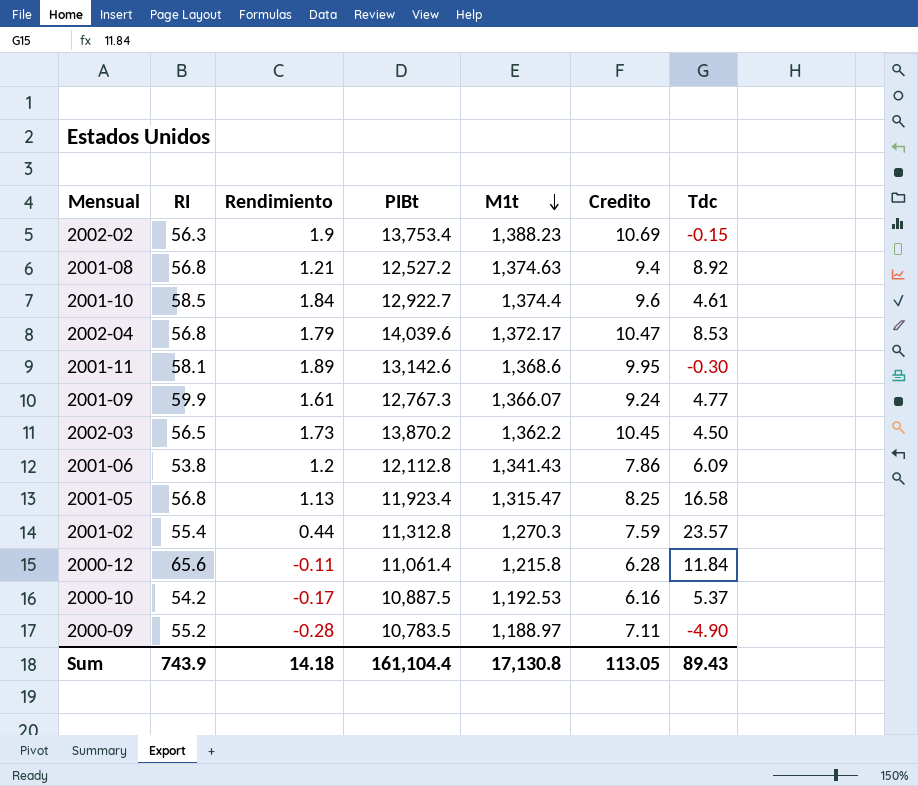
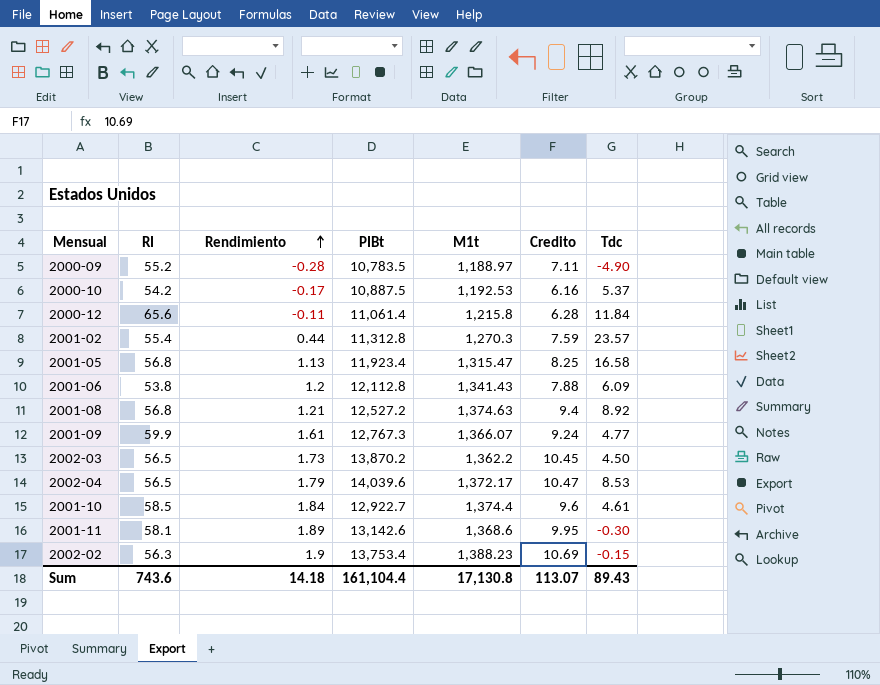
row order: M1t descending -> Rendimiento ascending
2001-06 | Credito: 7.86 -> 7.88
2002-04 | RI: 56.8 -> 56.5
Sum | RI: 743.9 -> 743.6
Sum | Credito: 113.05 -> 113.07

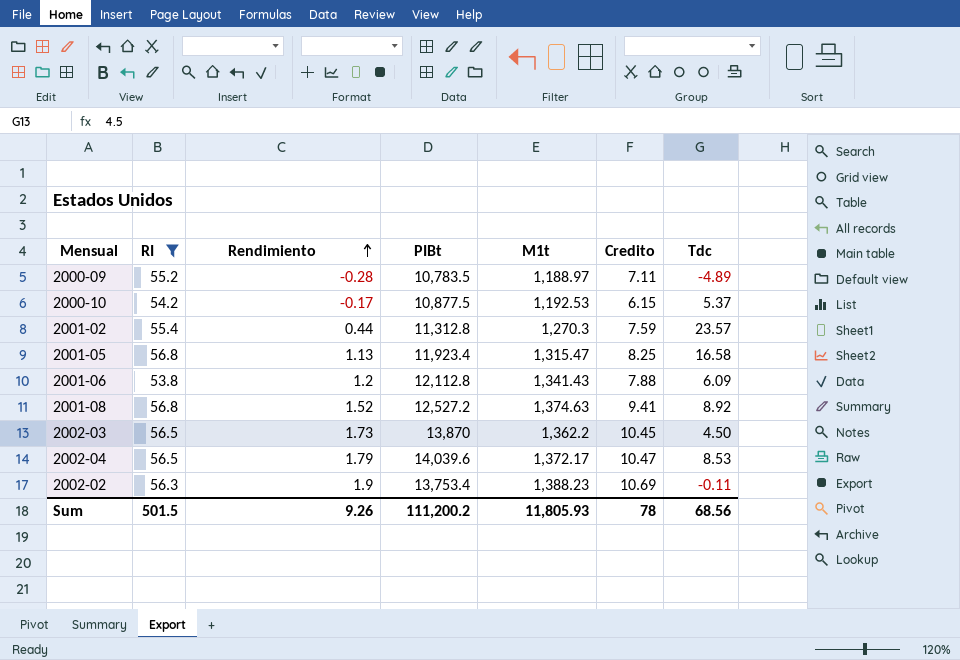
filter: none -> RI <= 56.8
2000-09 | Tdc: -4.90 -> -4.89
2000-10 | PIBt: 10,887.5 -> 10,877.5
2000-10 | Credito: 6.16 -> 6.15
2001-08 | Rendimiento: 1.21 -> 1.52
2001-08 | Credito: 9.4 -> 9.41
2002-03 | PIBt: 13,870.2 -> 13,870
2002-02 | Tdc: -0.15 -> -0.11
Sum | RI: 743.6 -> 501.5
Sum | Rendimiento: 14.18 -> 9.26
Sum | PIBt: 161,104.4 -> 111,200.2
Sum | M1t: 17,130.8 -> 11,805.93
Sum | Credito: 113.07 -> 78
Sum | Tdc: 89.43 -> 68.56

